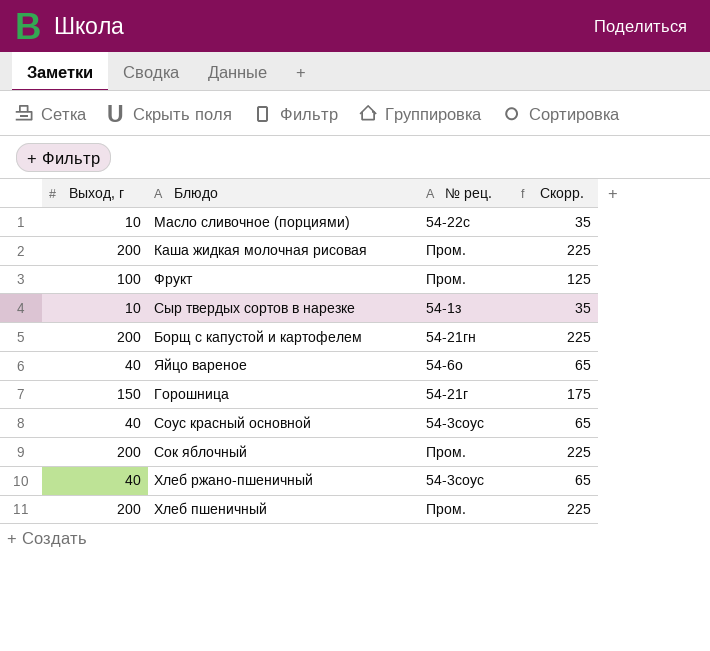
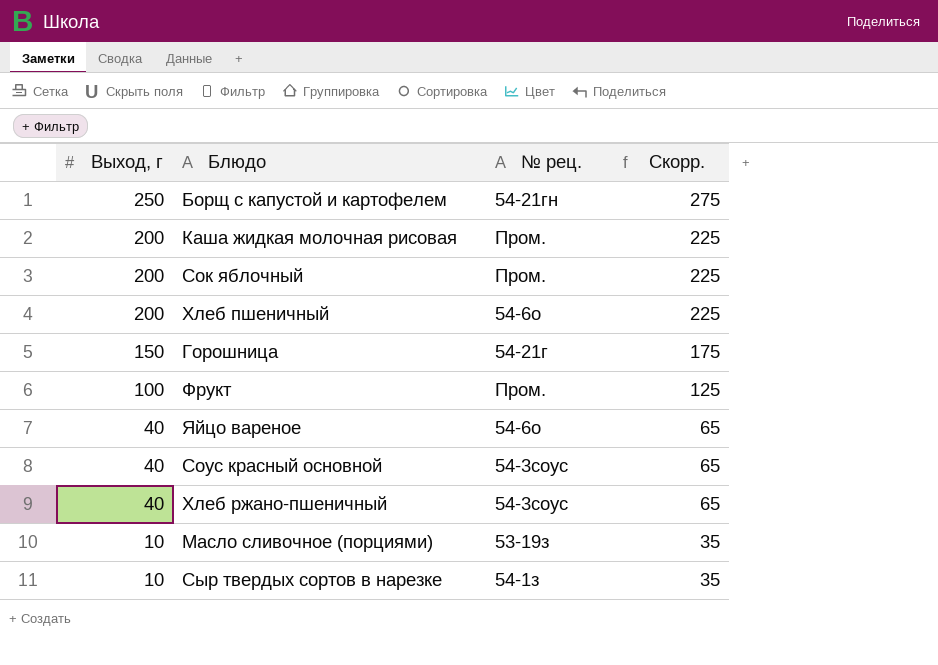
row order: none -> Выход, г descending
Борщ с капустой и картофелем | Выход, г: 200 -> 250
Борщ с капустой и картофелем | Скорр.: 225 -> 275
Хлеб пшеничный | № рец.: Пром. -> 54-6о
Масло сливочное (порциями) | № рец.: 54-22с -> 53-19з

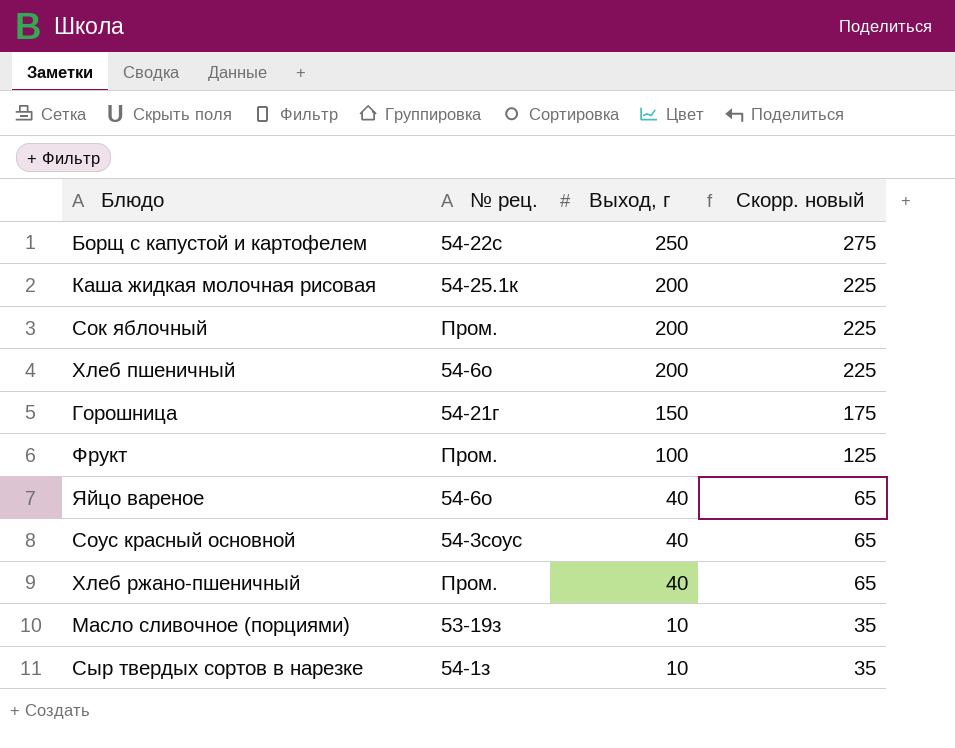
column Выход, г | position: 1 -> 3
column name: Скорр. -> Скорр. новый
Борщ с капустой и картофелем | № рец.: 54-21гн -> 54-22с
Каша жидкая молочная рисовая | № рец.: Пром. -> 54-25.1к
Хлеб ржано-пшеничный | № рец.: 54-3соус -> Пром.

